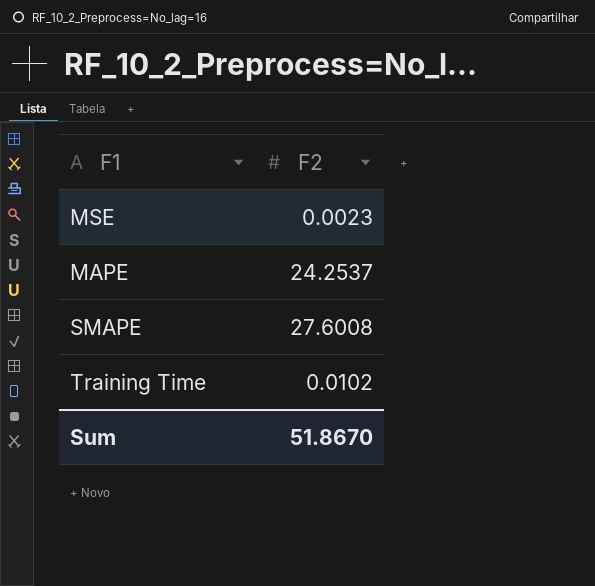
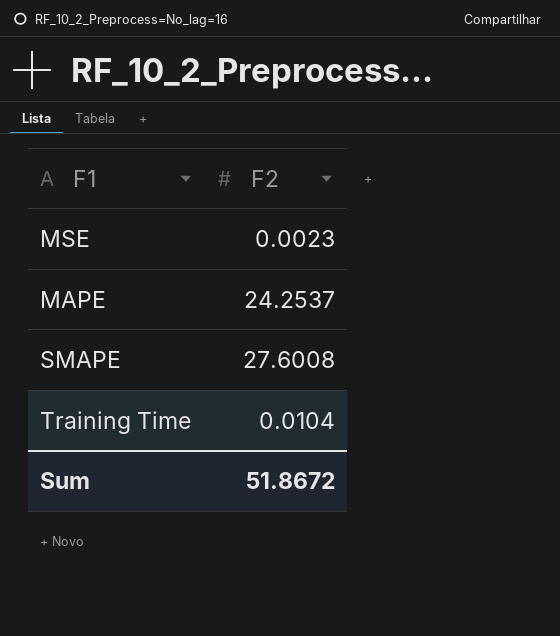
Training Time | F2: 0.0102 -> 0.0104
Sum | F2: 51.8670 -> 51.8672

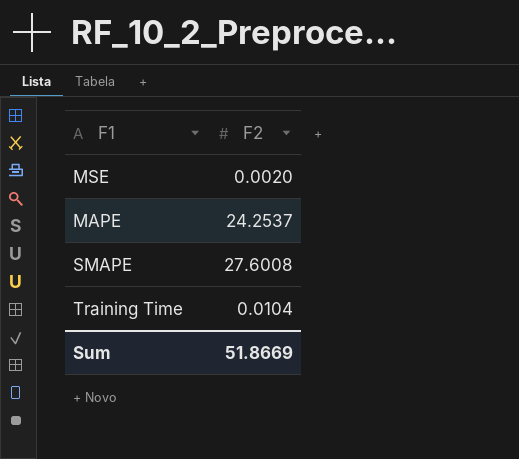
MSE | F2: 0.0023 -> 0.0020
Sum | F2: 51.8672 -> 51.8669

